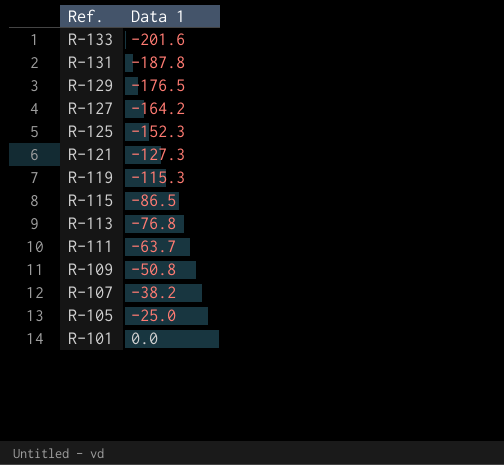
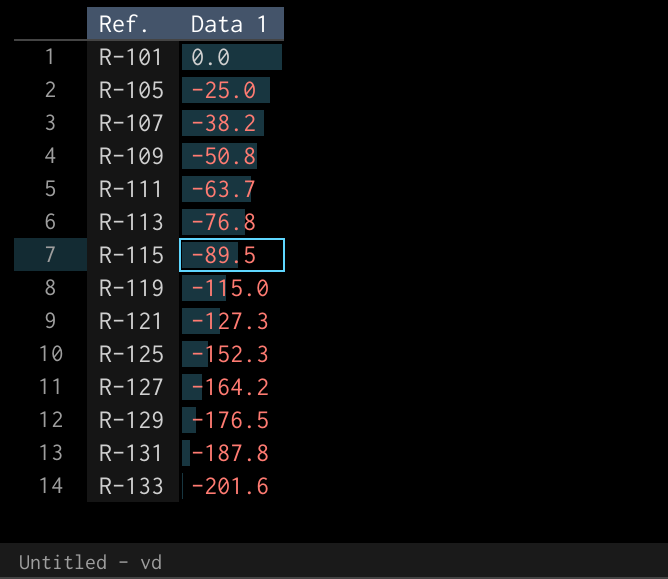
row order: Ref. descending -> Ref. ascending
R-115 | Data 1: -86.5 -> -89.5
R-119 | Data 1: -115.3 -> -115.0

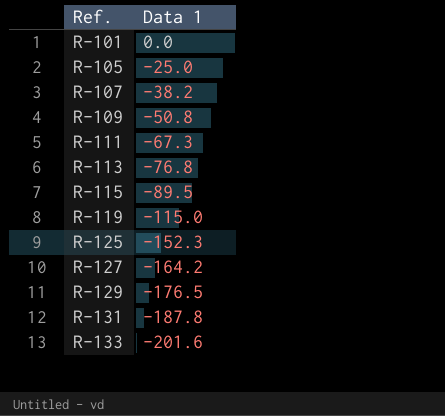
row R-121: -127.3 -> none
R-111 | Data 1: -63.7 -> -67.3

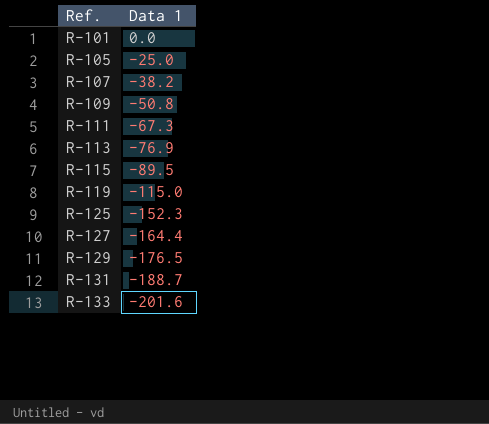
R-113 | Data 1: -76.8 -> -76.9
R-127 | Data 1: -164.2 -> -164.4
R-131 | Data 1: -187.8 -> -188.7

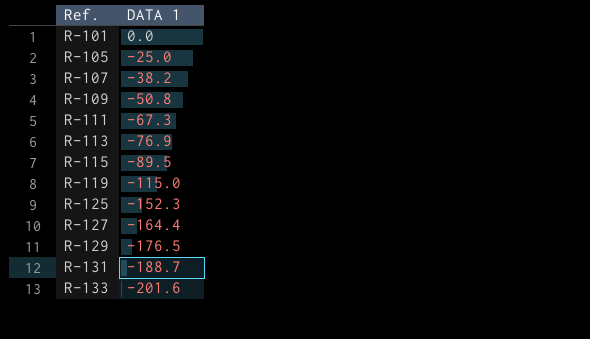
column name: Data 1 -> DATA 1

